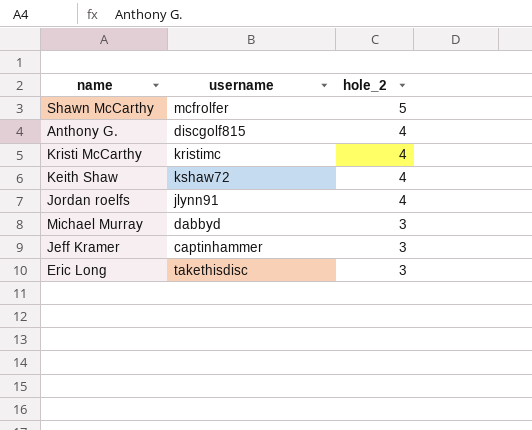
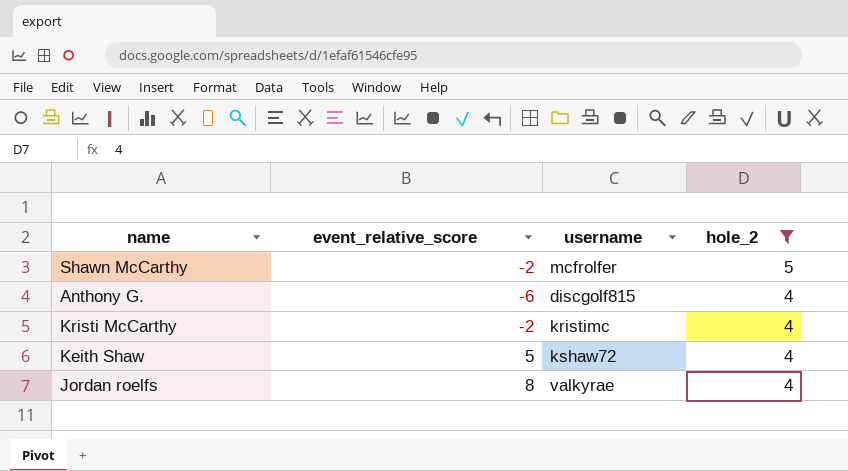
filter: none -> hole_2 != 3
column event_relative_score | position: none -> 2
Jordan roelfs | username: jlynn91 -> valkyrae

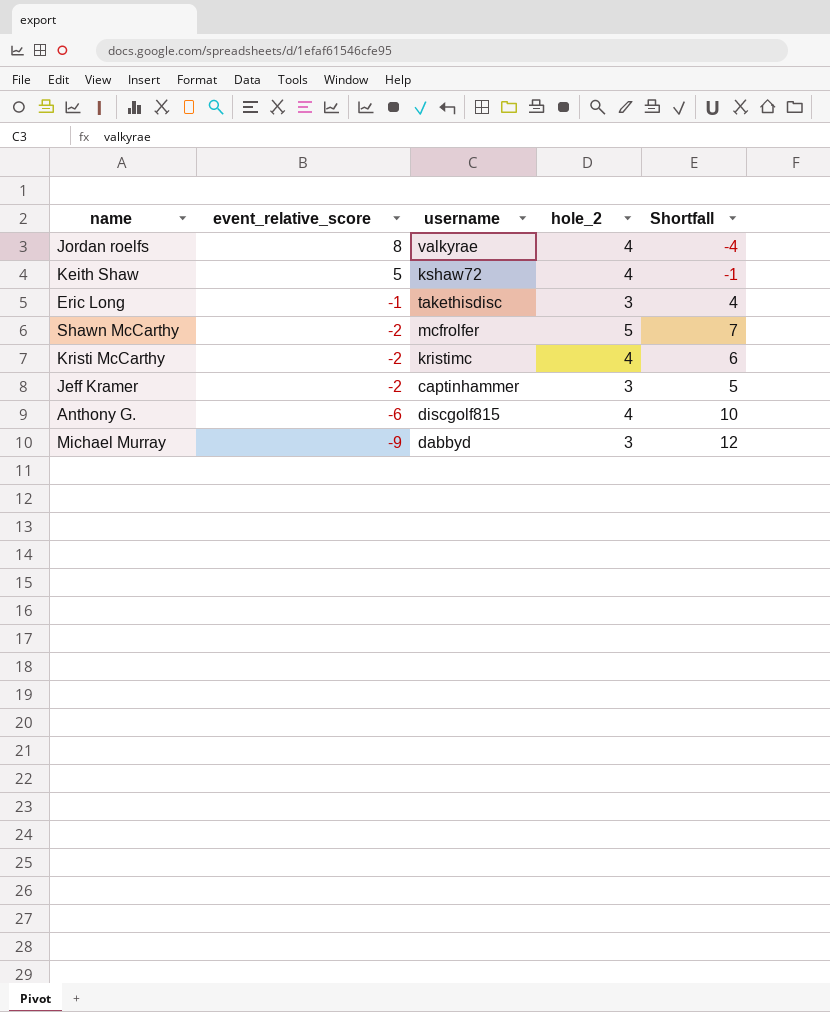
filter: hole_2 != 3 -> none
row order: hole_2 descending -> event_relative_score descending
column Shortfall | formula: none -> [hole_2] - [event_relative_score]

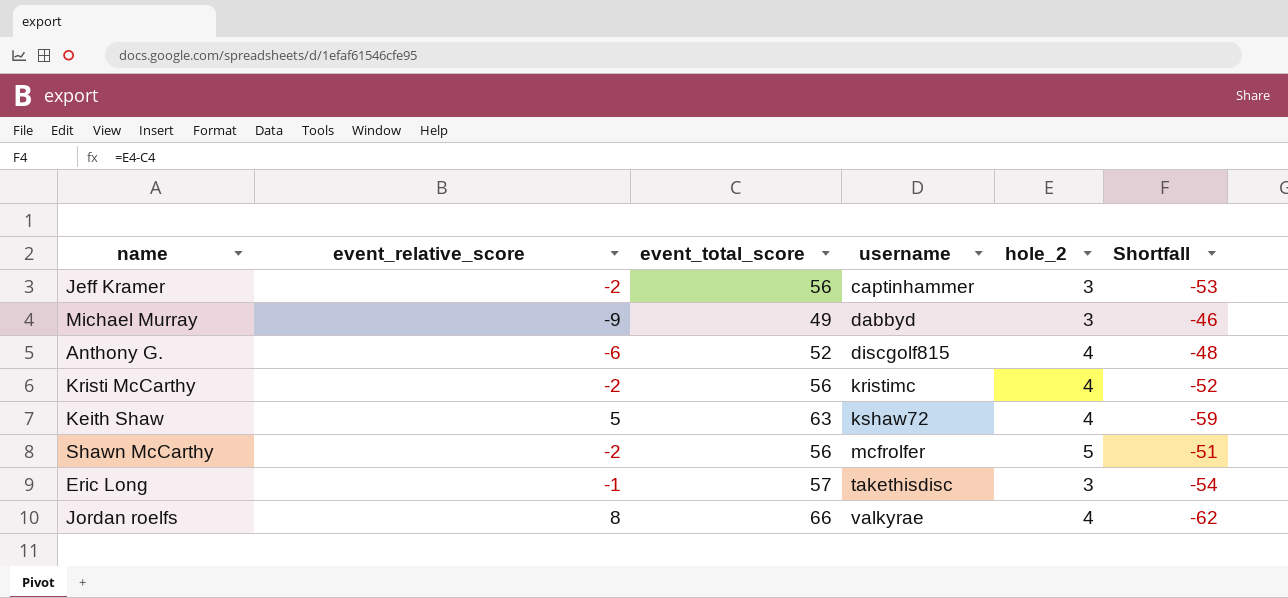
row order: event_relative_score descending -> username ascending
column event_total_score | position: none -> 3
column Shortfall | formula: [hole_2] - [event_relative_score] -> [hole_2] - [event_total_score]

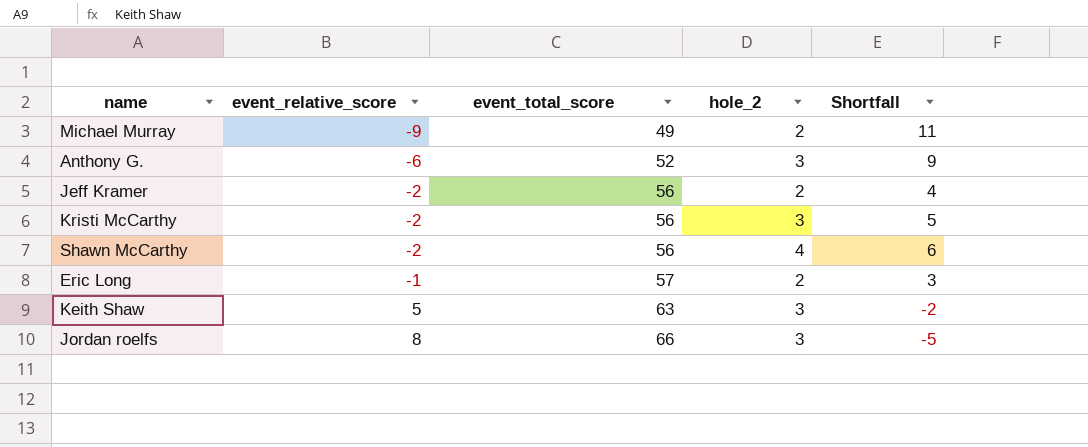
row order: username ascending -> event_relative_score ascending
column username | position: 4 -> none
column Shortfall | formula: [hole_2] - [event_total_score] -> [hole_2] - [event_relative_score]
Michael Murray | hole_2: 3 -> 2
Anthony G. | hole_2: 4 -> 3
Jeff Kramer | hole_2: 3 -> 2
Kristi McCarthy | hole_2: 4 -> 3
Shawn McCarthy | hole_2: 5 -> 4
Eric Long | hole_2: 3 -> 2
Keith Shaw | hole_2: 4 -> 3
Jordan roelfs | hole_2: 4 -> 3

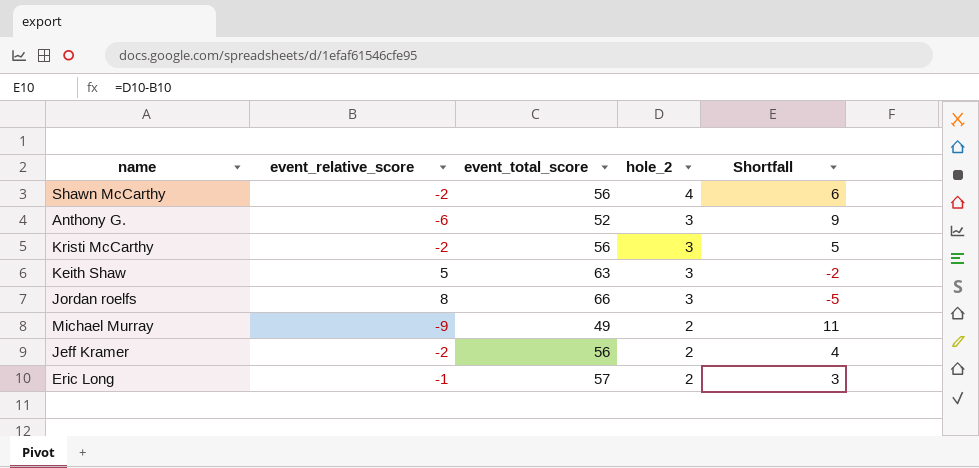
row order: event_relative_score ascending -> hole_2 descending

